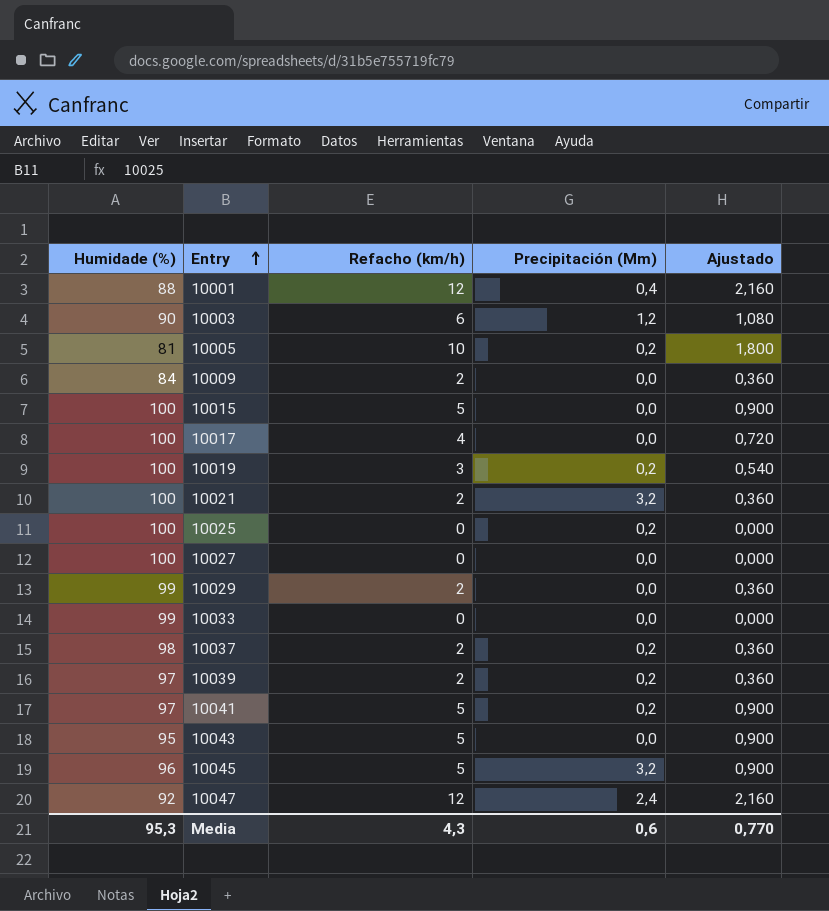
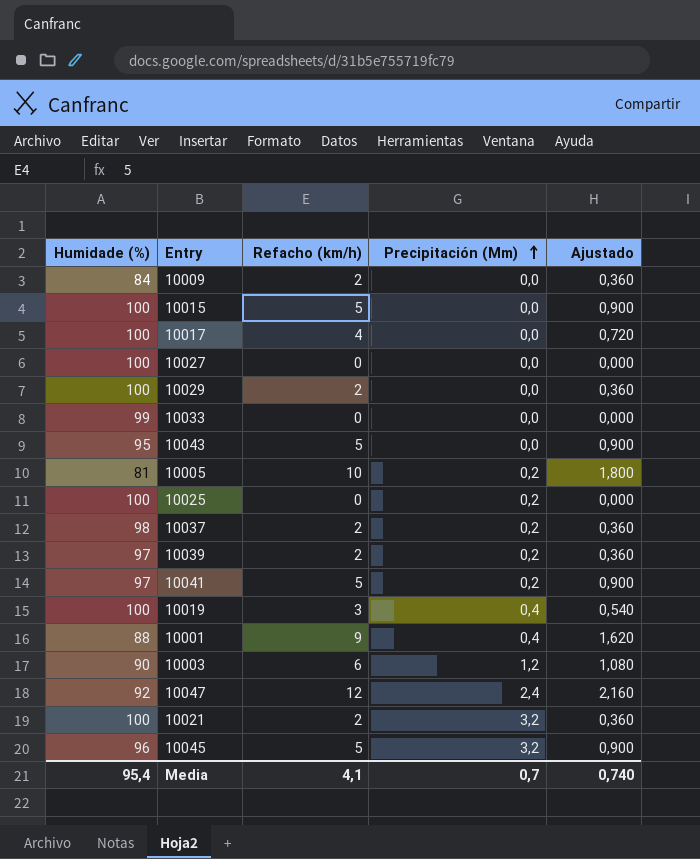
row order: Entry ascending -> Precipitación (Mm) ascending
10029 | Humidade (%): 99 -> 100
10019 | Precipitación (Mm): 0,2 -> 0,4
10001 | Refacho (km/h): 12 -> 9
10001 | Ajustado: 2,160 -> 1,620
Media | Humidade (%): 95,3 -> 95,4
Media | Refacho (km/h): 4,3 -> 4,1
Media | Precipitación (Mm): 0,6 -> 0,7
Media | Ajustado: 0,770 -> 0,740

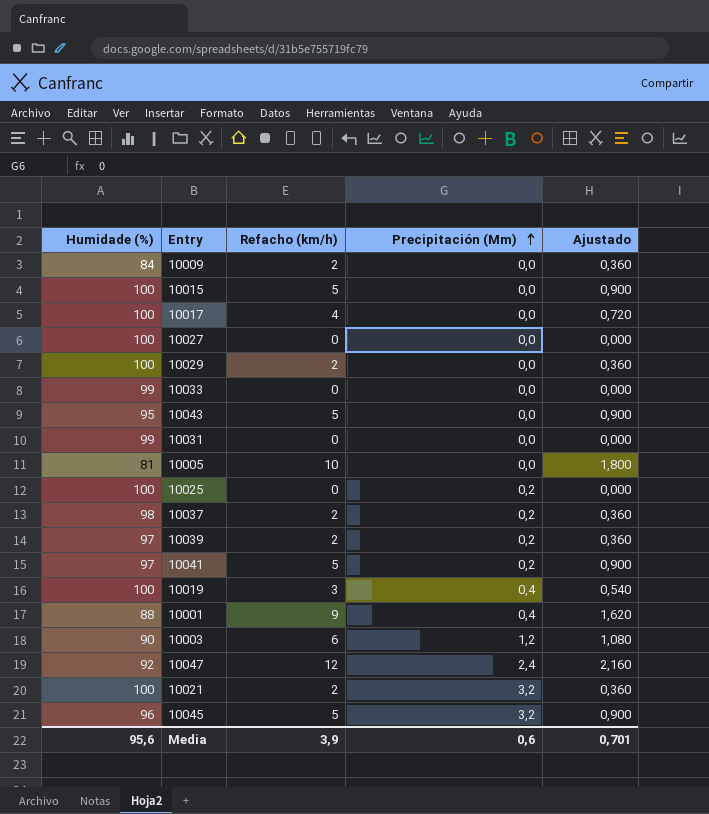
row 10031: none -> 99 | 0 | 0,0 | 0,000
10005 | Precipitación (Mm): 0,2 -> 0,0
Media | Humidade (%): 95,4 -> 95,6
Media | Refacho (km/h): 4,1 -> 3,9
Media | Precipitación (Mm): 0,7 -> 0,6
Media | Ajustado: 0,740 -> 0,701

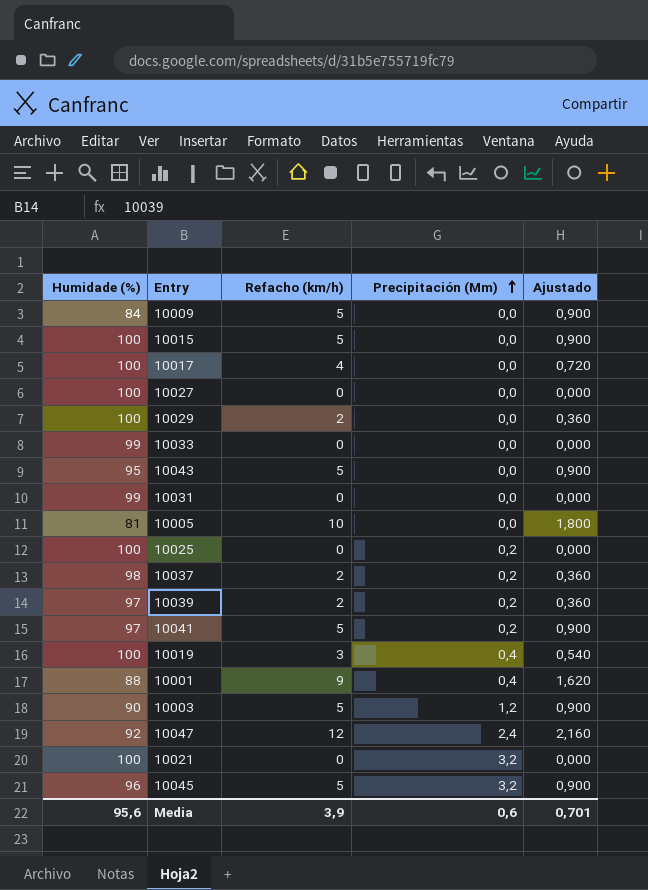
10009 | Refacho (km/h): 2 -> 5
10009 | Ajustado: 0,360 -> 0,900
10003 | Refacho (km/h): 6 -> 5
10003 | Ajustado: 1,080 -> 0,900
10021 | Refacho (km/h): 2 -> 0
10021 | Ajustado: 0,360 -> 0,000

